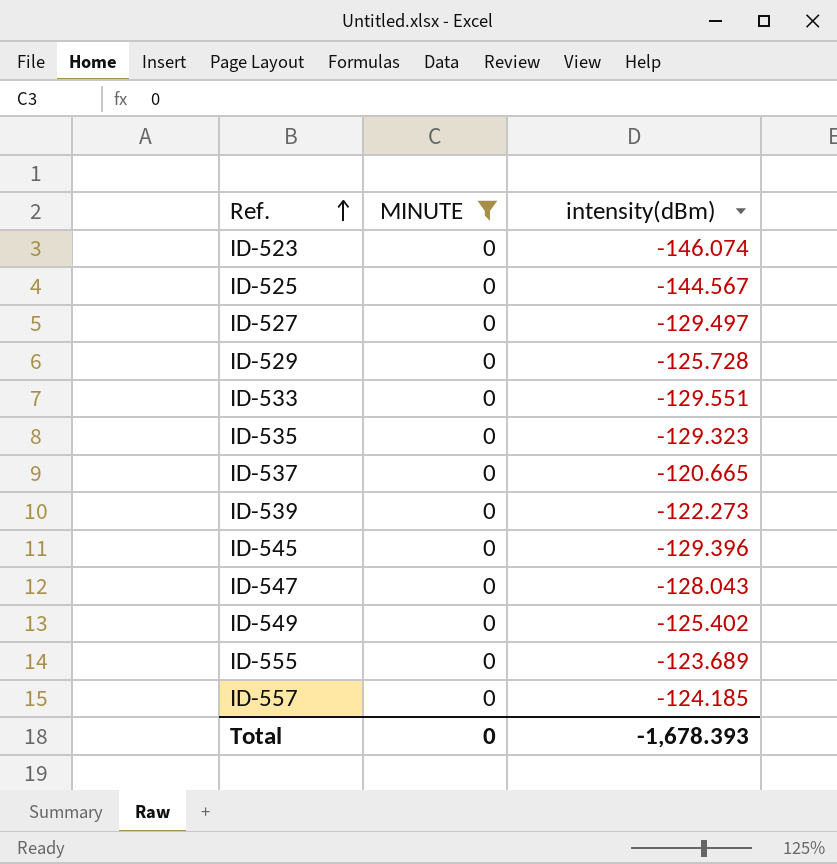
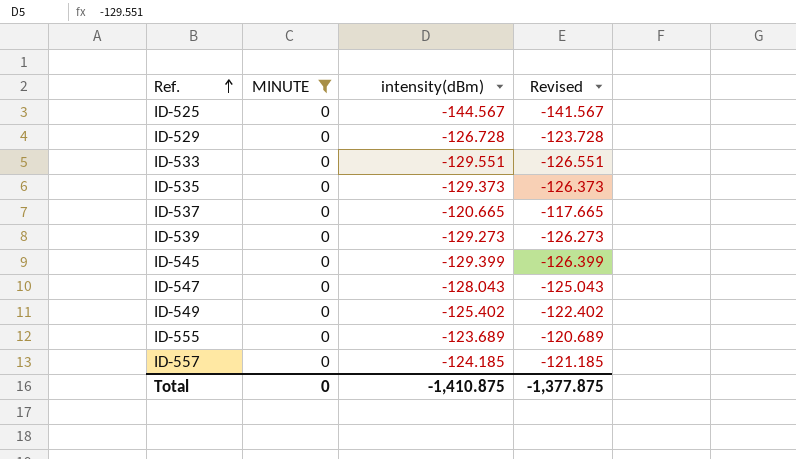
column Revised | formula: none -> [intensity(dBm)] + 3
row ID-523: 0 | -146.074 -> none
row ID-527: 0 | -129.497 -> none
ID-529 | intensity(dBm): -125.728 -> -126.728
ID-535 | intensity(dBm): -129.323 -> -129.373
ID-539 | intensity(dBm): -122.273 -> -129.273
ID-545 | intensity(dBm): -129.396 -> -129.399
Total | intensity(dBm): -1,678.393 -> -1,410.875

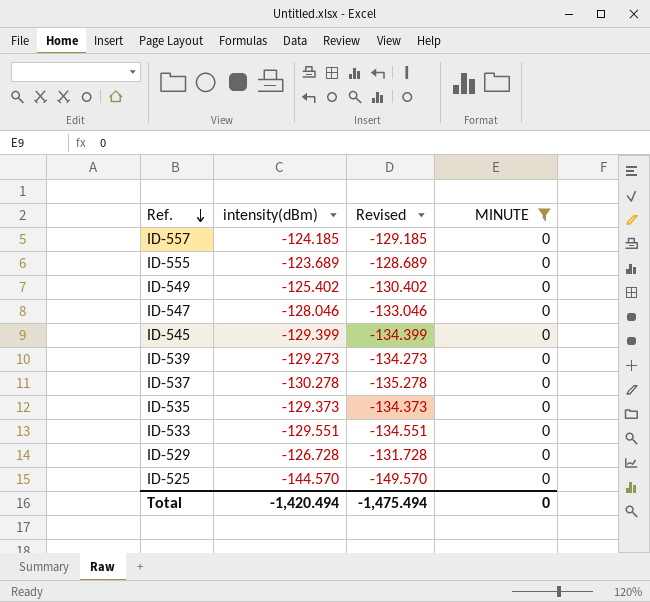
row order: Ref. ascending -> Ref. descending
column Revised | formula: [intensity(dBm)] + 3 -> [intensity(dBm)] - 5
column MINUTE | position: 2 -> 4
ID-547 | intensity(dBm): -128.043 -> -128.046
ID-537 | intensity(dBm): -120.665 -> -130.278
ID-525 | intensity(dBm): -144.567 -> -144.570
Total | intensity(dBm): -1,410.875 -> -1,420.494
Total | Revised: -1,377.875 -> -1,475.494

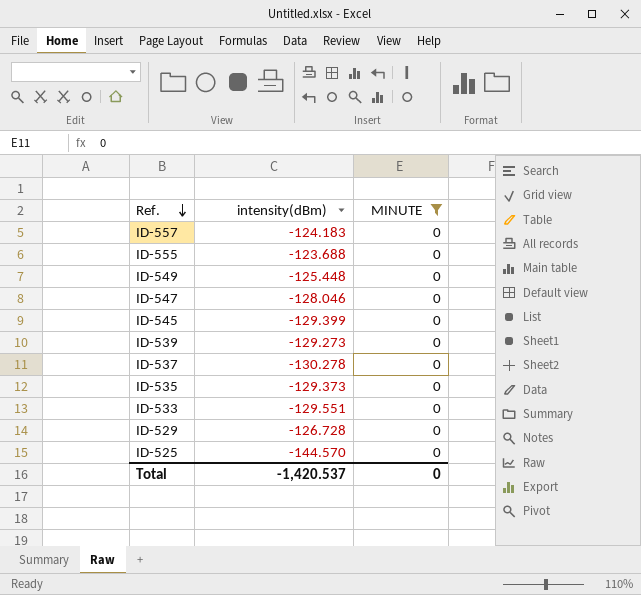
column Revised | formula: [intensity(dBm)] - 5 -> none
ID-557 | intensity(dBm): -124.185 -> -124.183
ID-555 | intensity(dBm): -123.689 -> -123.688
ID-549 | intensity(dBm): -125.402 -> -125.448
Total | intensity(dBm): -1,420.494 -> -1,420.537

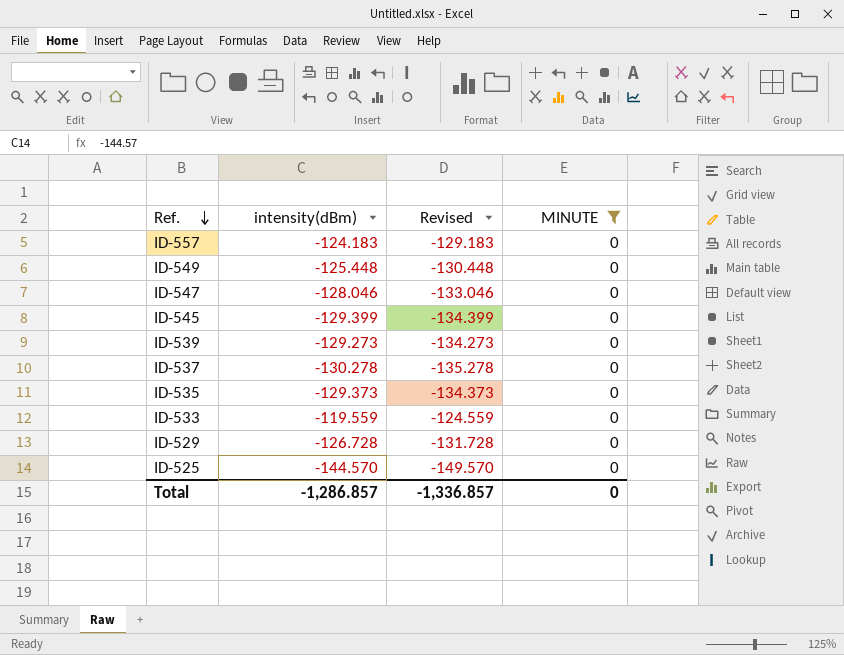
column Revised | formula: none -> [intensity(dBm)] - 5
row ID-555: -123.688 | 0 -> none
ID-533 | intensity(dBm): -129.551 -> -119.559
Total | intensity(dBm): -1,420.537 -> -1,286.857

